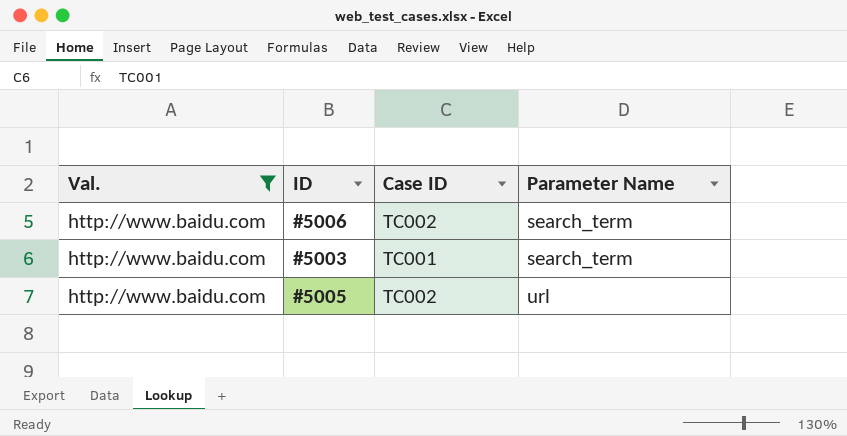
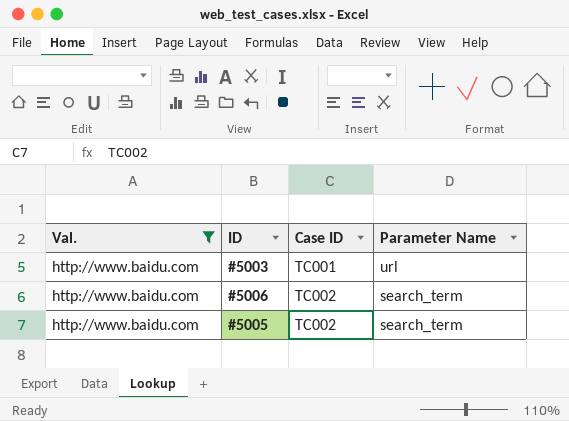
row order: Parameter Name ascending -> Case ID ascending
#5003 | Parameter Name: search_term -> url
#5005 | Parameter Name: url -> search_term

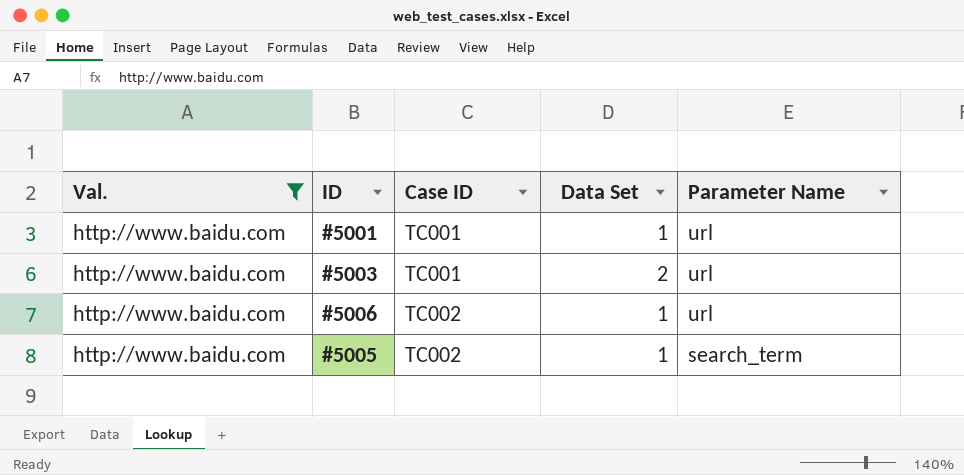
column Data Set | position: none -> 4
row #5001: none -> http://www.baidu.com | TC001 | 1 | url
#5006 | Parameter Name: search_term -> url

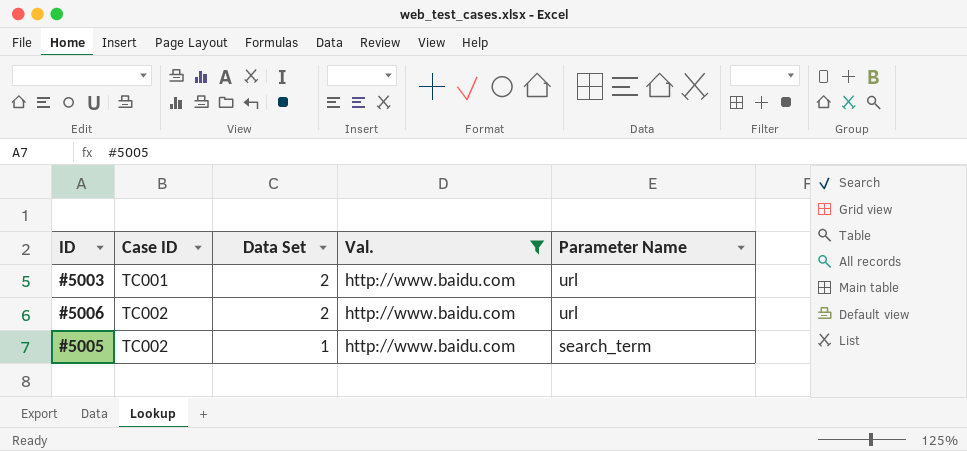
column Val. | position: 1 -> 4
row #5001: http://www.baidu.com | TC001 | 1 | url -> none
#5006 | Data Set: 1 -> 2

